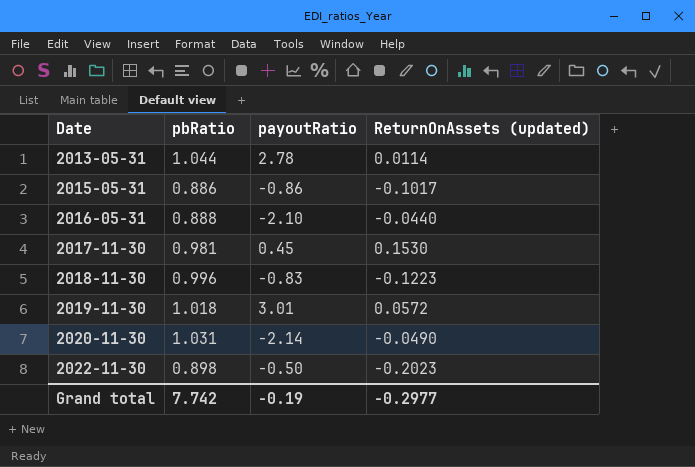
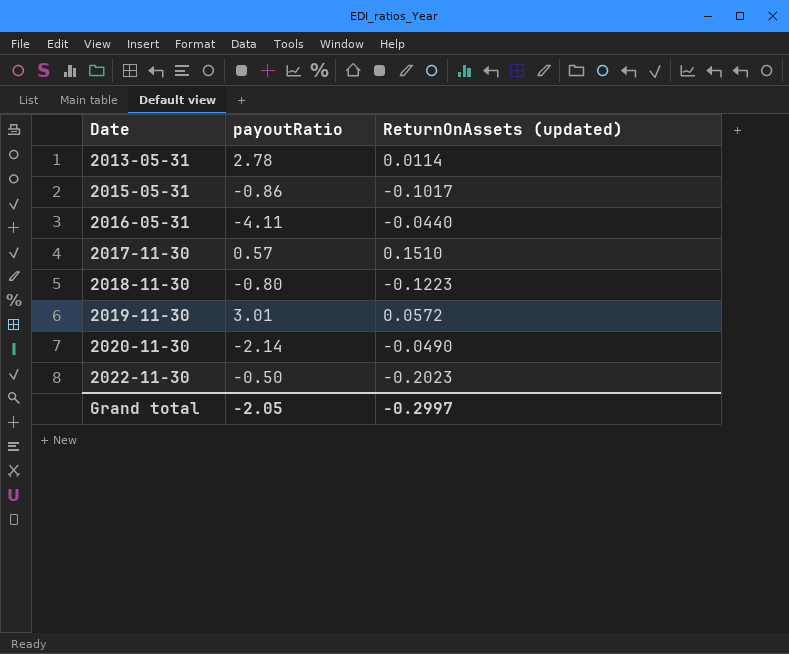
column pbRatio | position: 2 -> none
2016-05-31 | payoutRatio: -2.10 -> -4.11
2017-11-30 | payoutRatio: 0.45 -> 0.57
2017-11-30 | ReturnOnAssets (updated): 0.1530 -> 0.1510
2018-11-30 | payoutRatio: -0.83 -> -0.80
Grand total | payoutRatio: -0.19 -> -2.05
Grand total | ReturnOnAssets (updated): -0.2977 -> -0.2997

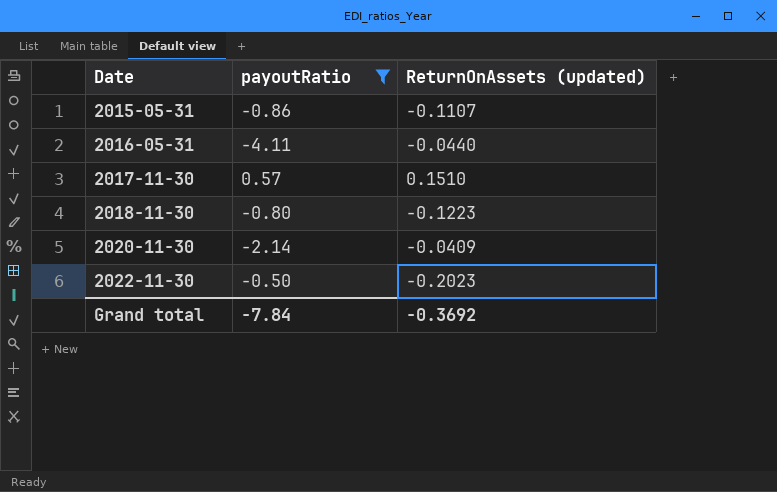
filter: none -> payoutRatio <= 0.57
2015-05-31 | ReturnOnAssets (updated): -0.1017 -> -0.1107
2020-11-30 | ReturnOnAssets (updated): -0.0490 -> -0.0409
Grand total | payoutRatio: -2.05 -> -7.84
Grand total | ReturnOnAssets (updated): -0.2997 -> -0.3692

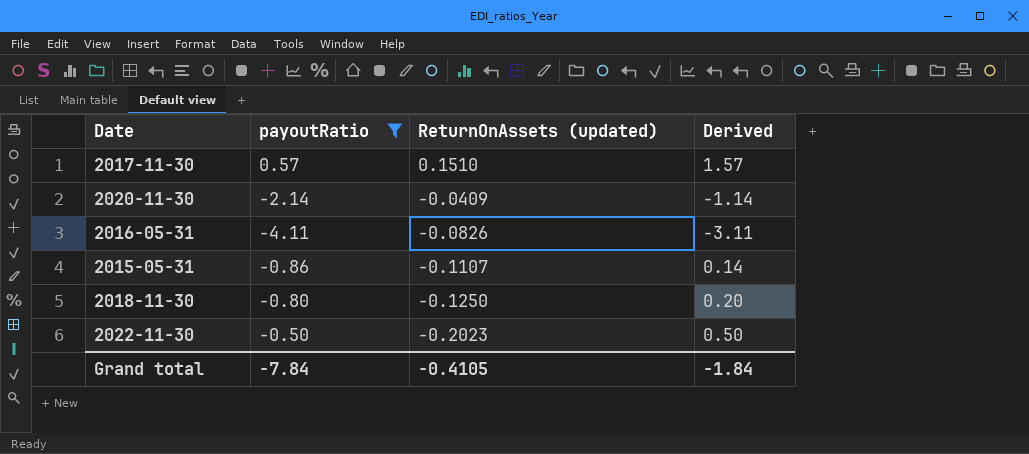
row order: Date ascending -> ReturnOnAssets (updated) descending
column Derived | formula: none -> [payoutRatio] + 1
2016-05-31 | ReturnOnAssets (updated): -0.0440 -> -0.0826
2018-11-30 | ReturnOnAssets (updated): -0.1223 -> -0.1250
Grand total | ReturnOnAssets (updated): -0.3692 -> -0.4105

